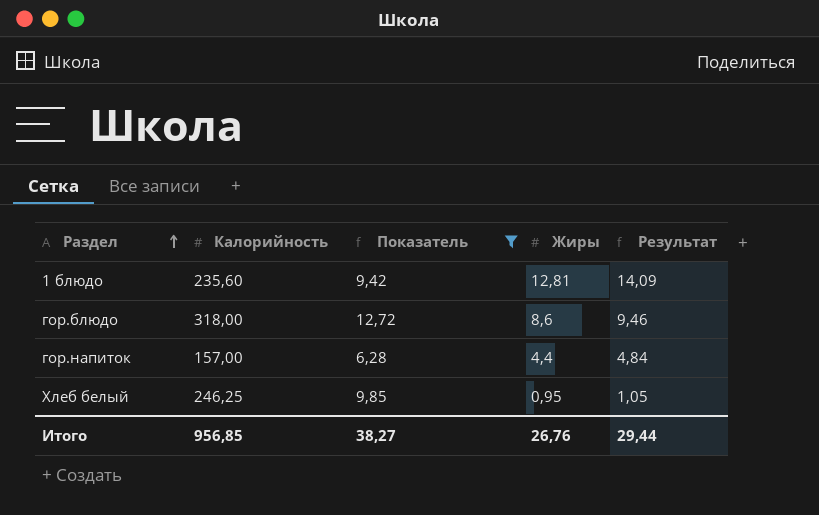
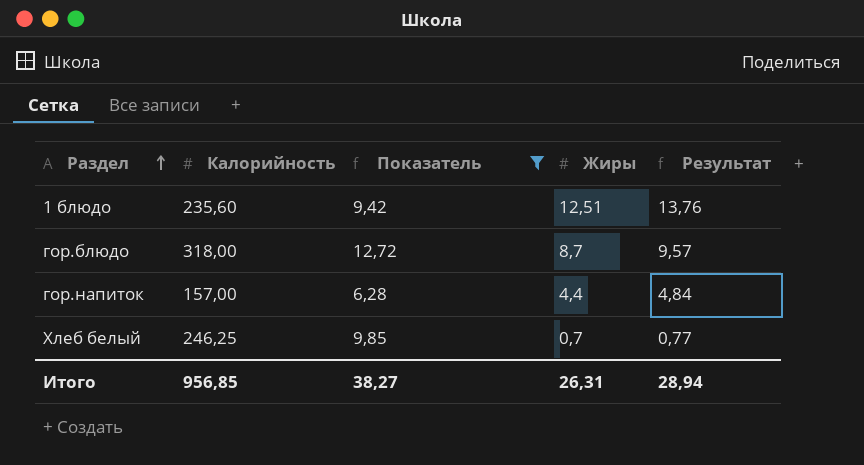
1 блюдо | Жиры: 12,81 -> 12,51
1 блюдо | Результат: 14,09 -> 13,76
гор.блюдо | Жиры: 8,6 -> 8,7
гор.блюдо | Результат: 9,46 -> 9,57
Хлеб белый | Жиры: 0,95 -> 0,7
Хлеб белый | Результат: 1,05 -> 0,77
Итого | Жиры: 26,76 -> 26,31
Итого | Результат: 29,44 -> 28,94

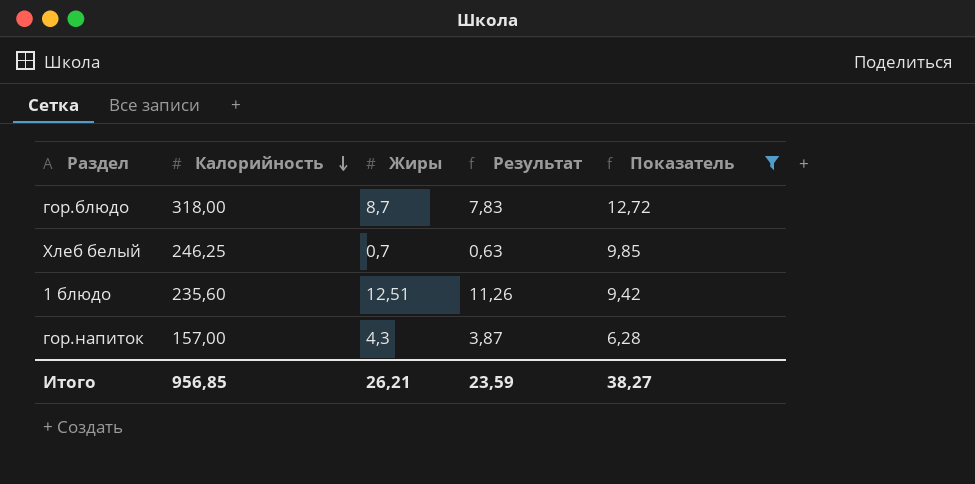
row order: Раздел ascending -> Калорийность descending
column Результат | formula: [Жиры] * 1,1 -> [Жиры] * 0,9
column Показатель | position: 3 -> 5
гор.напиток | Жиры: 4,4 -> 4,3
Итого | Жиры: 26,31 -> 26,21
Итого | Результат: 28,94 -> 23,59

